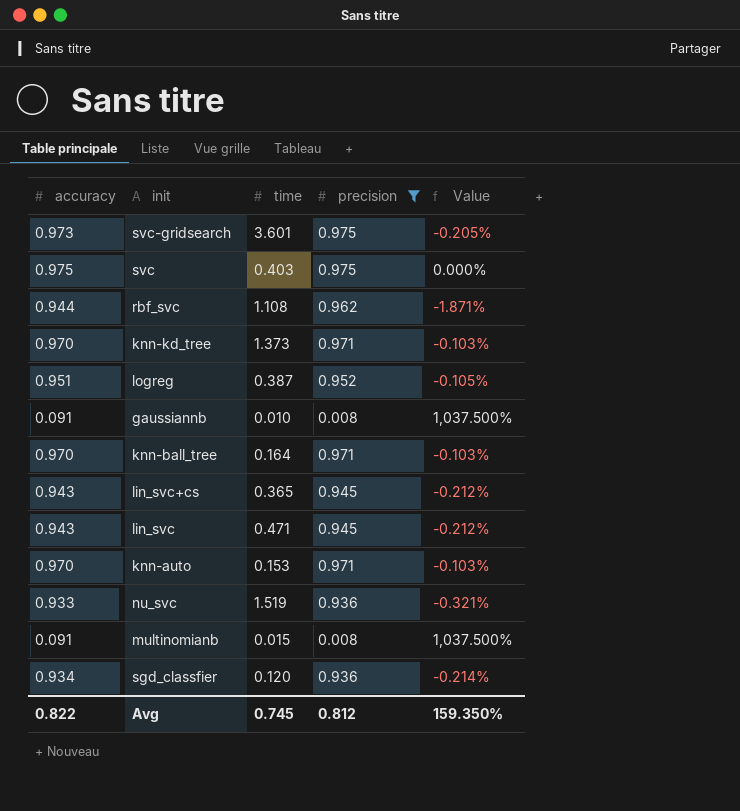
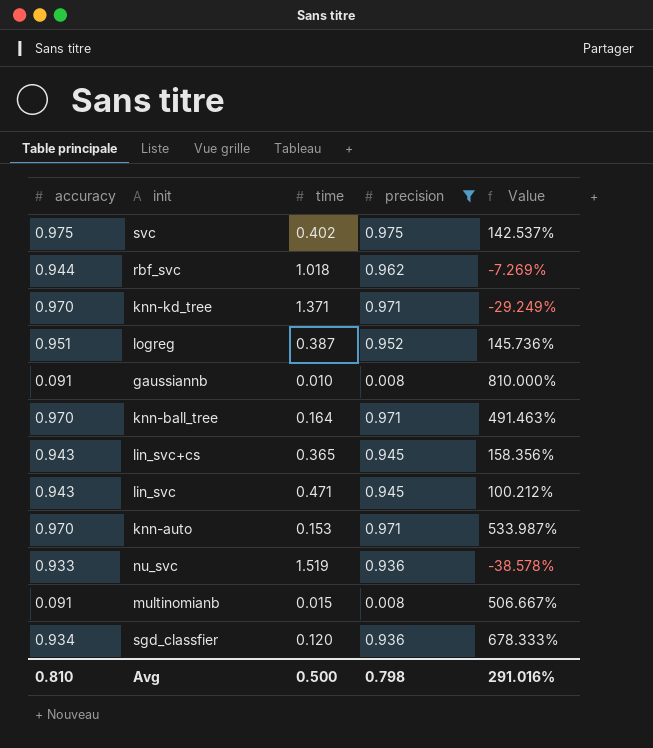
column Value | formula: ([accuracy] - [precision]) / [precision] -> ([accuracy] - [time]) / [time]
row svc-gridsearch: 0.973 | 3.601 | 0.975 | -0.205% -> none
svc | time: 0.403 -> 0.402
rbf_svc | time: 1.108 -> 1.018
knn-kd_tree | time: 1.373 -> 1.371
Avg | accuracy: 0.822 -> 0.810
Avg | time: 0.745 -> 0.500
Avg | precision: 0.812 -> 0.798
Avg | Value: 159.350% -> 291.016%

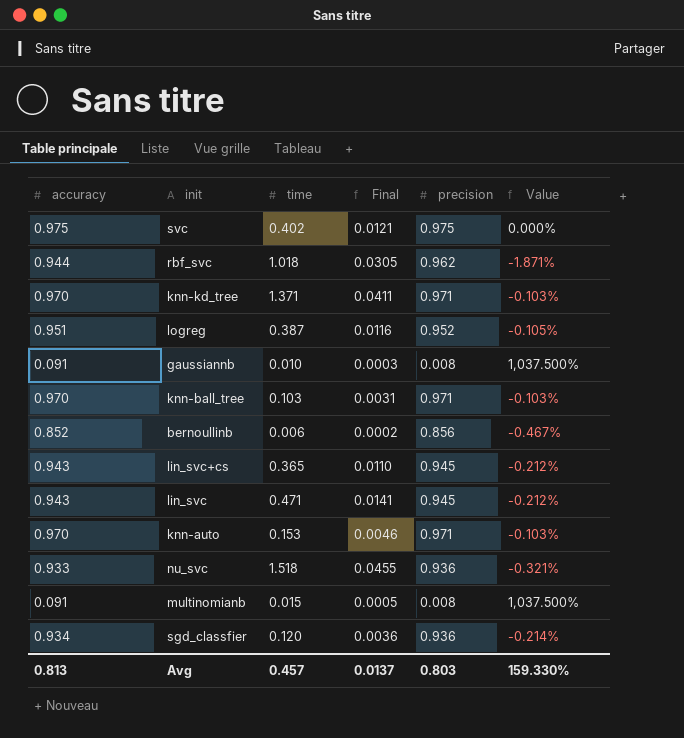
filter: precision != 0.856 -> none
column Final | formula: none -> [time] * 0.03
column Value | formula: ([accuracy] - [time]) / [time] -> ([accuracy] - [precision]) / [precision]
knn-ball_tree | time: 0.164 -> 0.103
nu_svc | time: 1.519 -> 1.518
Avg | accuracy: 0.810 -> 0.813
Avg | time: 0.500 -> 0.457
Avg | precision: 0.798 -> 0.803
Avg | Value: 291.016% -> 159.330%

